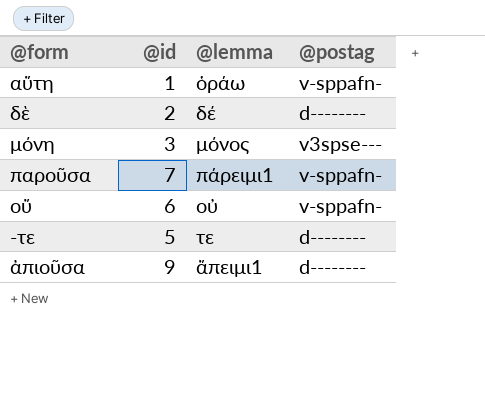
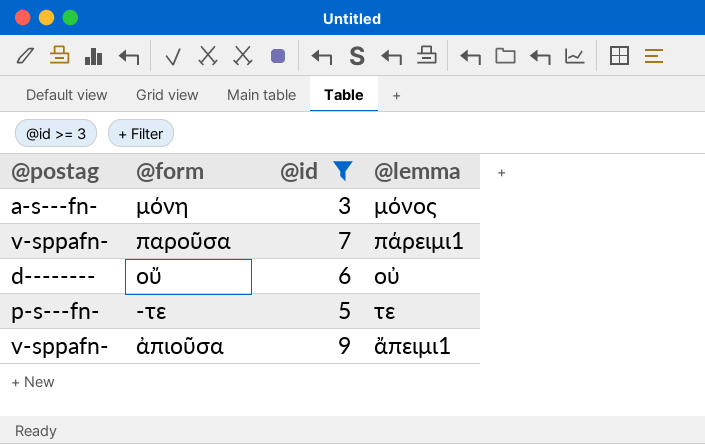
filter: none -> @id >= 3
column @postag | position: 4 -> 1
μόνη | @postag: v3spse--- -> a-s---fn-
οὔ | @postag: v-sppafn- -> d--------
-τε | @postag: d-------- -> p-s---fn-
ἀπιοῦσα | @postag: d-------- -> v-sppafn-

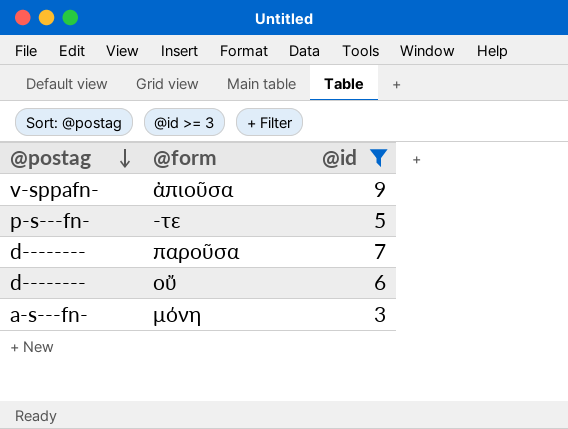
row order: none -> @postag descending
column @lemma | position: 4 -> none
παροῦσα | @postag: v-sppafn- -> d--------

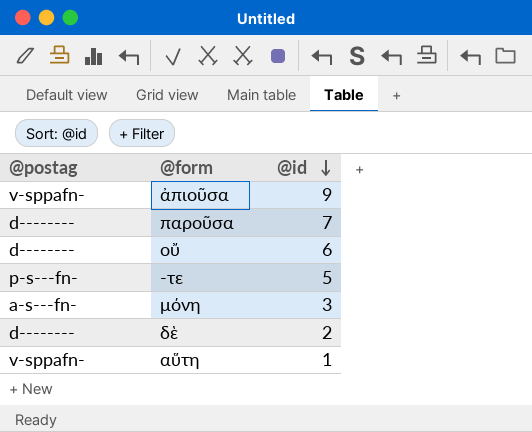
filter: @id >= 3 -> none
row order: @postag descending -> @id descending

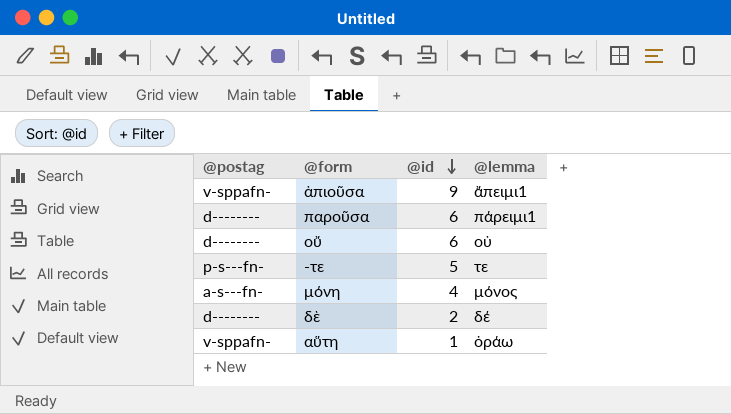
column @lemma | position: none -> 4
παροῦσα | @id: 7 -> 6
μόνη | @id: 3 -> 4

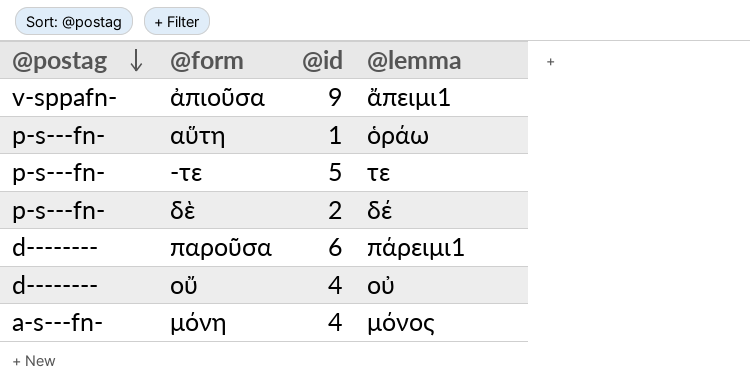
row order: @id descending -> @postag descending
αὕτη | @postag: v-sppafn- -> p-s---fn-
δὲ | @postag: d-------- -> p-s---fn-
οὔ | @id: 6 -> 4

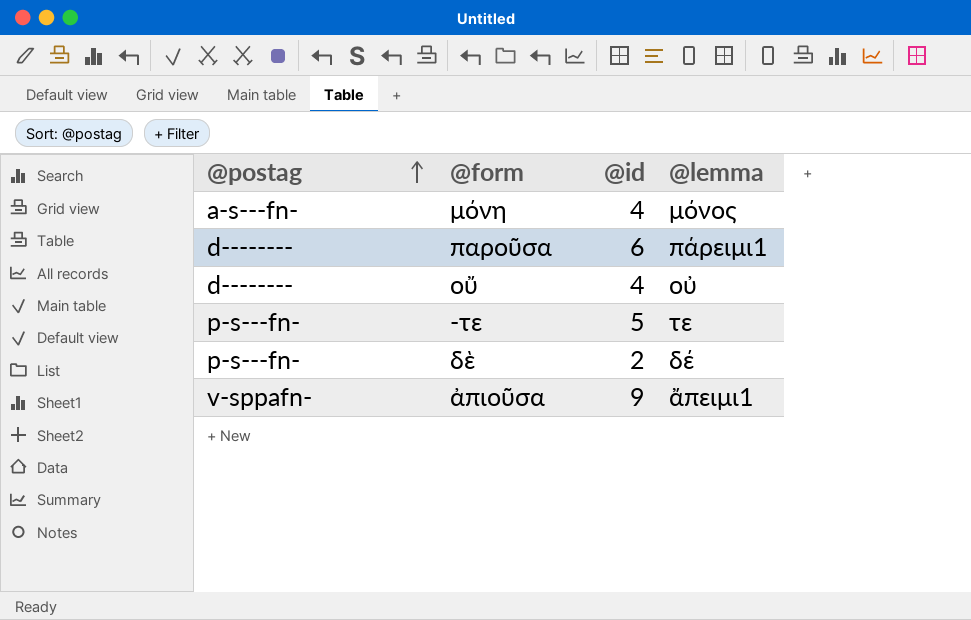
row order: @postag descending -> @postag ascending
row αὕτη: p-s---fn- | 1 | ὁράω -> none

